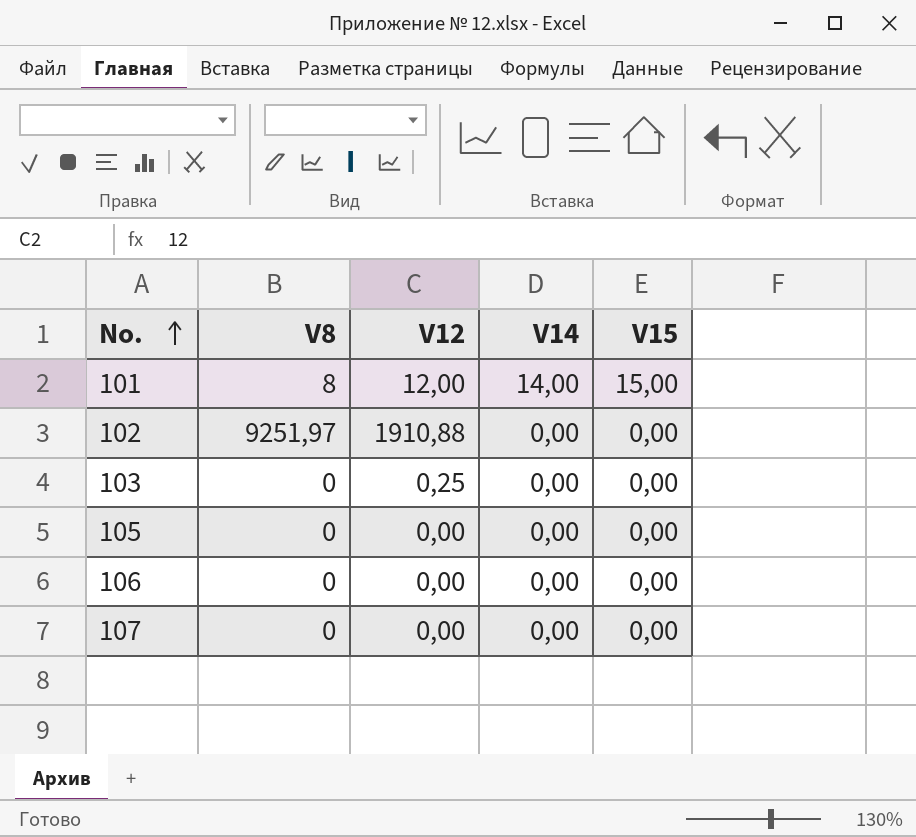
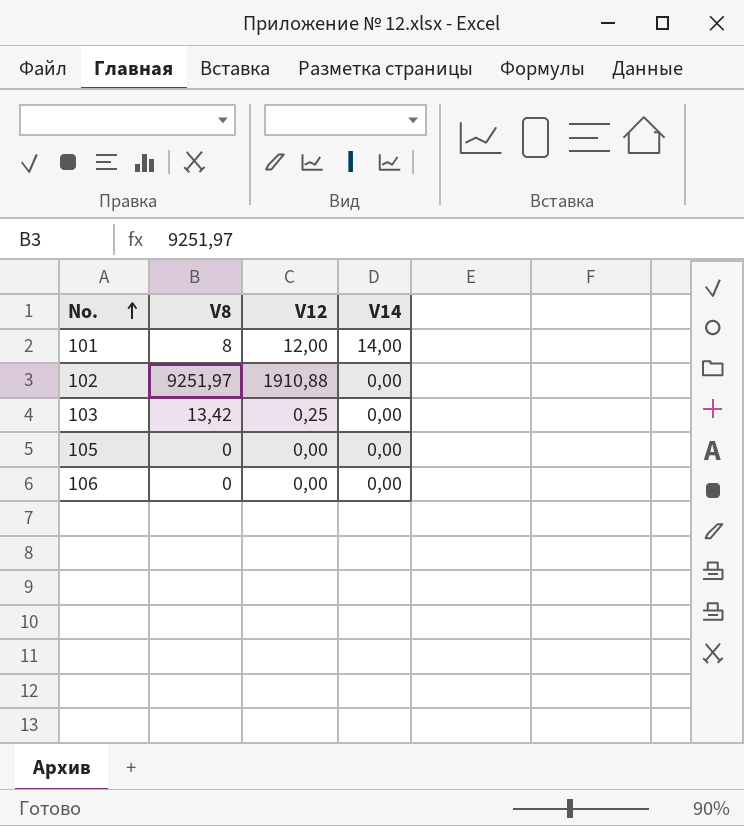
column V15 | position: 5 -> none
row 107: 0 | 0,00 | 0,00 | 0,00 -> none
103 | V8: 0 -> 13,42

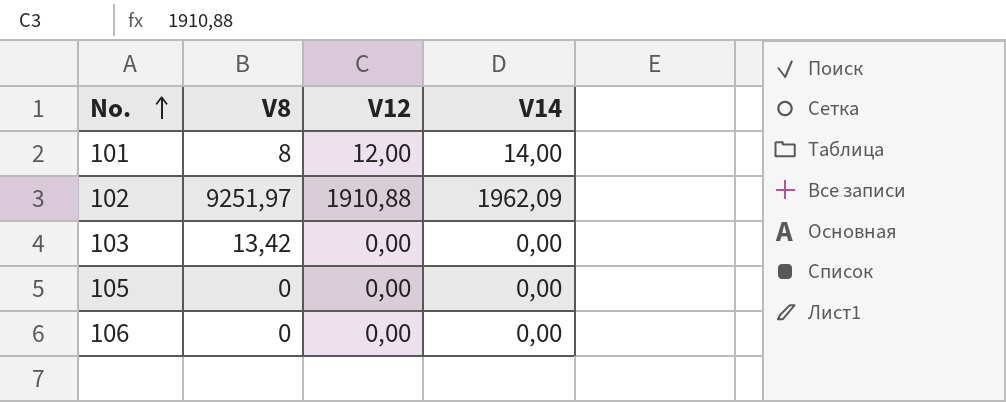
102 | V14: 0,00 -> 1962,09
103 | V12: 0,25 -> 0,00

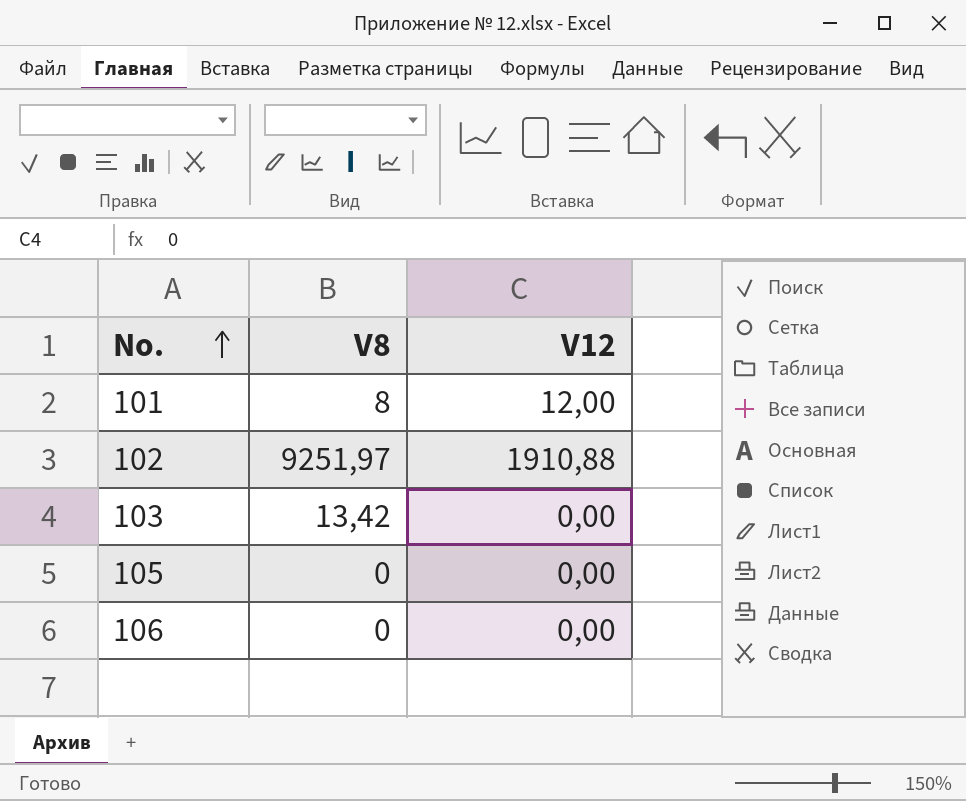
column V14 | position: 4 -> none

